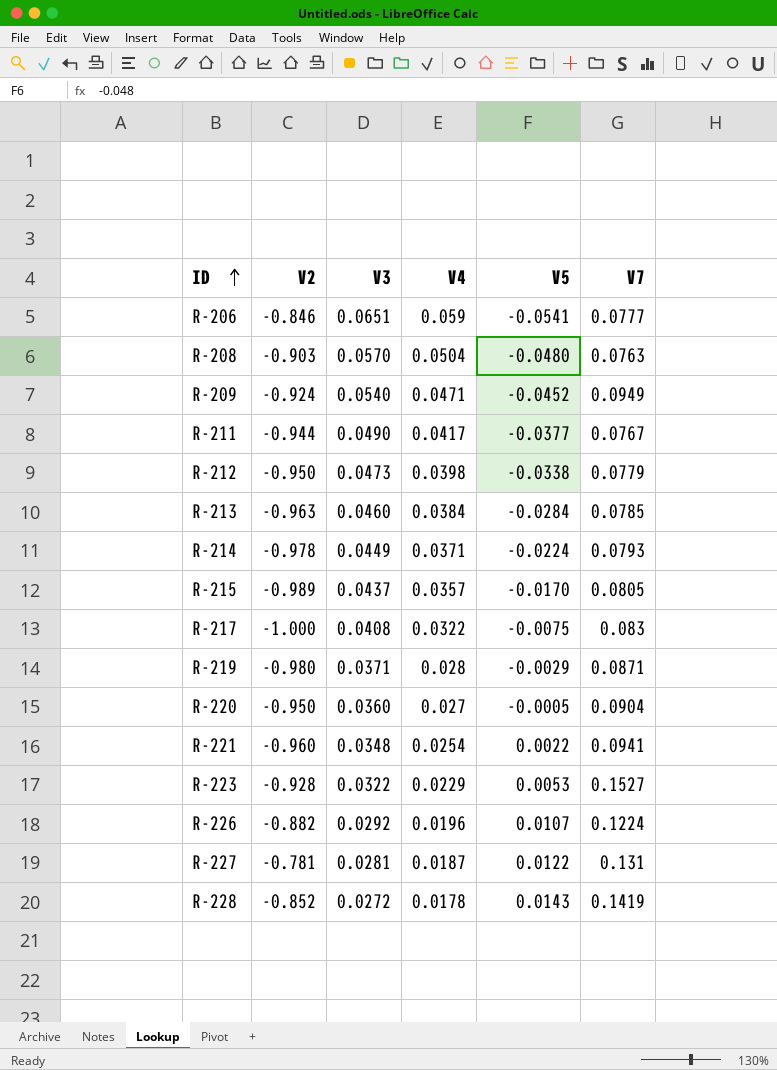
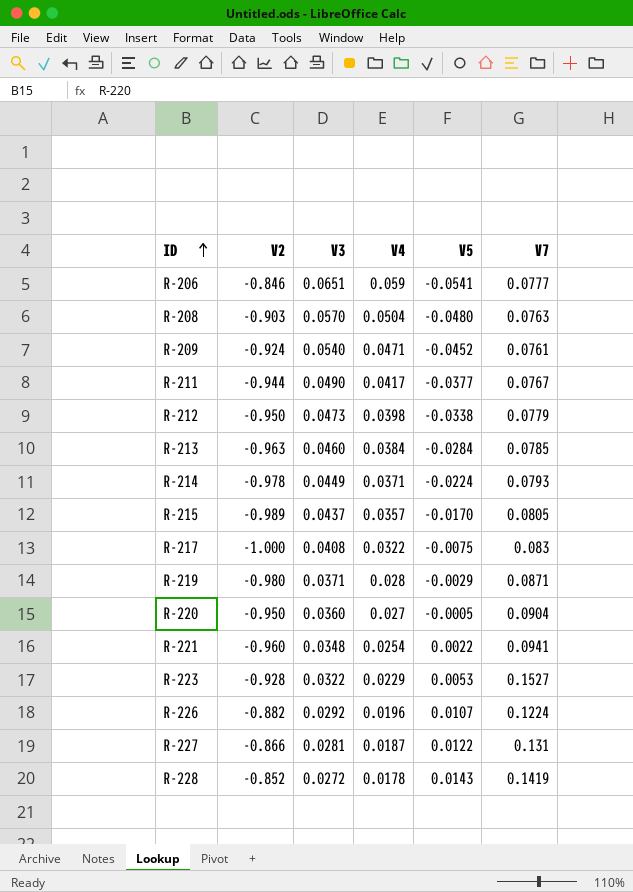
R-209 | V7: 0.0949 -> 0.0761
R-227 | V2: -0.781 -> -0.866

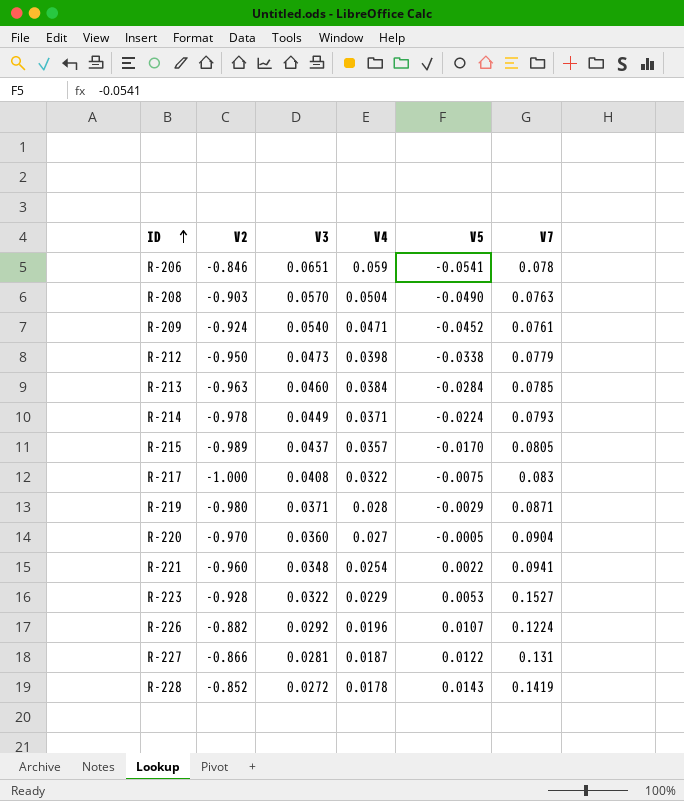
row R-211: -0.944 | 0.0490 | 0.0417 | -0.0377 | 0.0767 -> none
R-206 | V7: 0.0777 -> 0.078
R-208 | V5: -0.0480 -> -0.0490
R-220 | V2: -0.950 -> -0.970

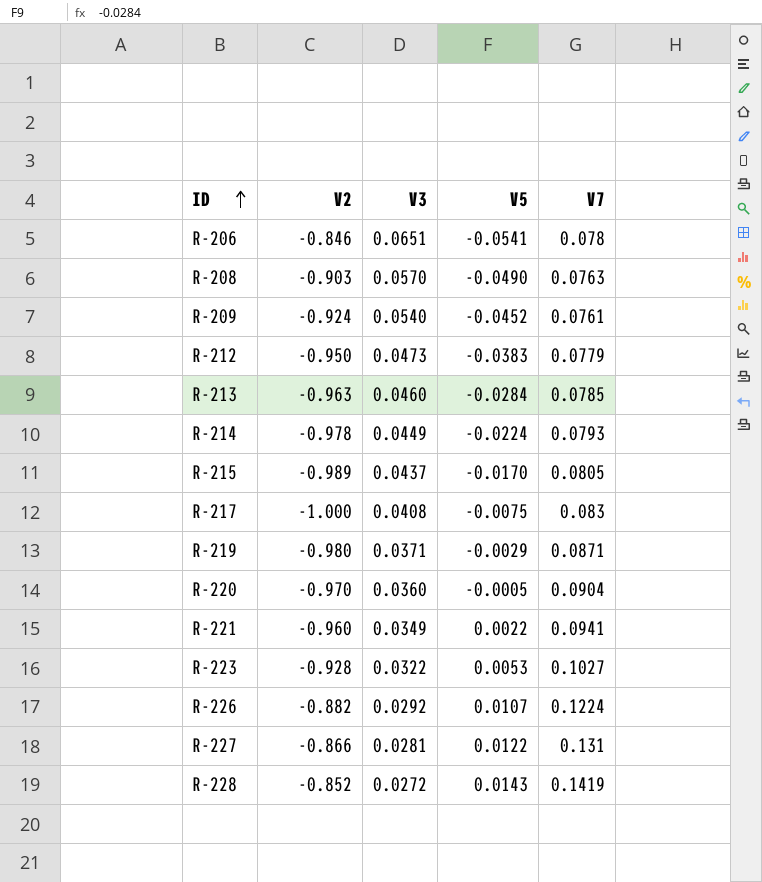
column V4 | position: 4 -> none
R-212 | V5: -0.0338 -> -0.0383
R-221 | V3: 0.0348 -> 0.0349
R-223 | V7: 0.1527 -> 0.1027

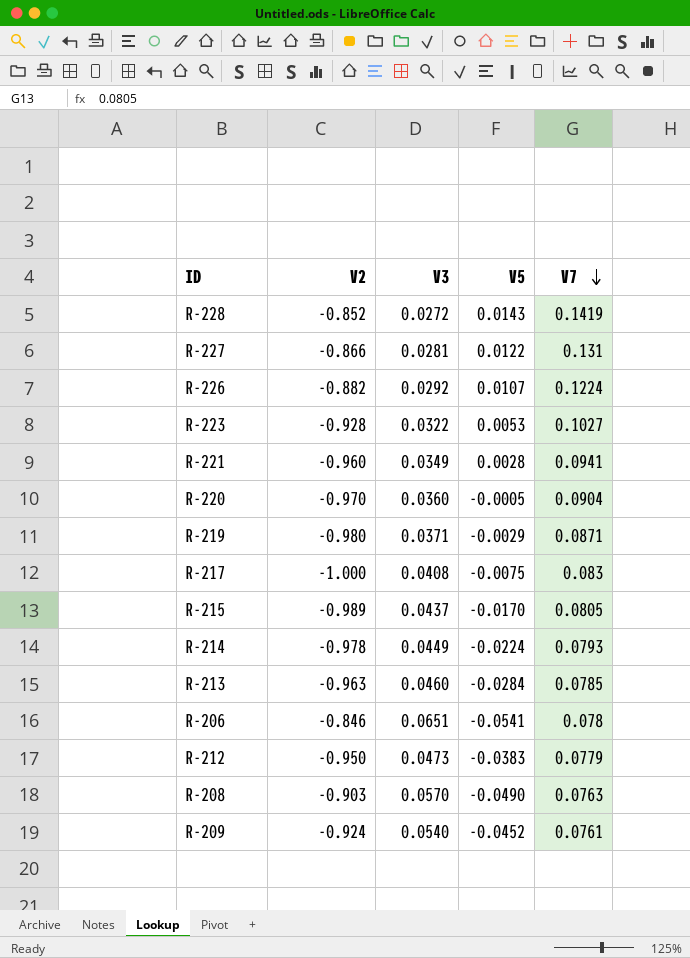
row order: ID ascending -> V7 descending
R-221 | V5: 0.0022 -> 0.0028

